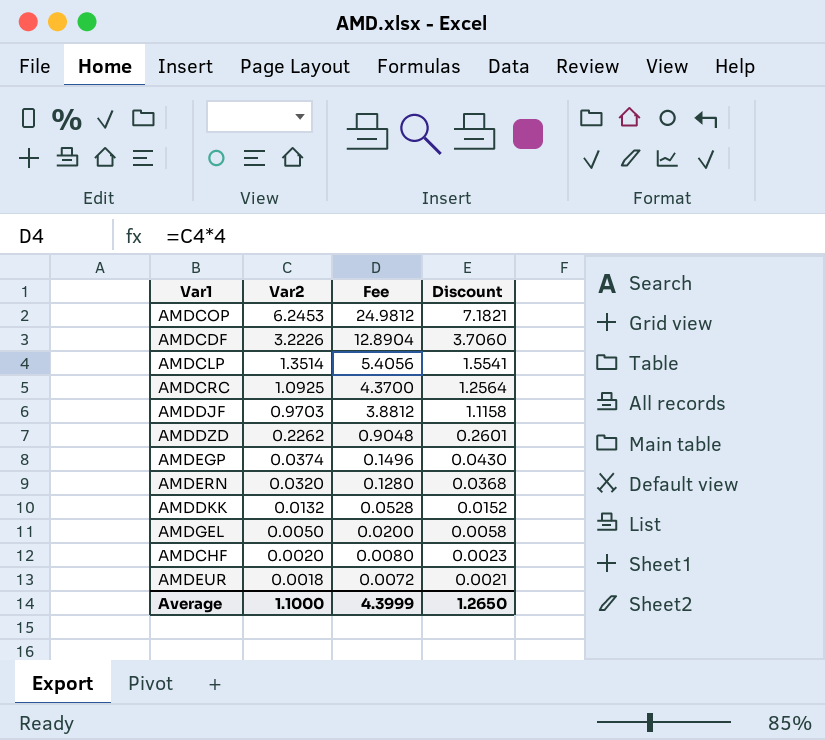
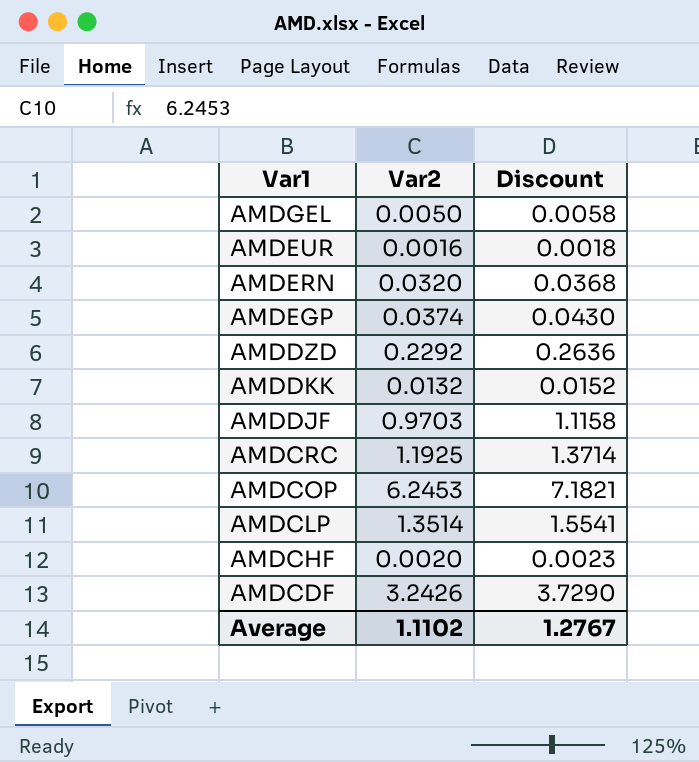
row order: Var2 descending -> Var1 descending
column Fee | formula: [Var2] * 4 -> none
AMDEUR | Var2: 0.0018 -> 0.0016
AMDEUR | Discount: 0.0021 -> 0.0018
AMDDZD | Var2: 0.2262 -> 0.2292
AMDDZD | Discount: 0.2601 -> 0.2636
AMDCRC | Var2: 1.0925 -> 1.1925
AMDCRC | Discount: 1.2564 -> 1.3714
AMDCDF | Var2: 3.2226 -> 3.2426
AMDCDF | Discount: 3.7060 -> 3.7290
Average | Var2: 1.1000 -> 1.1102
Average | Discount: 1.2650 -> 1.2767

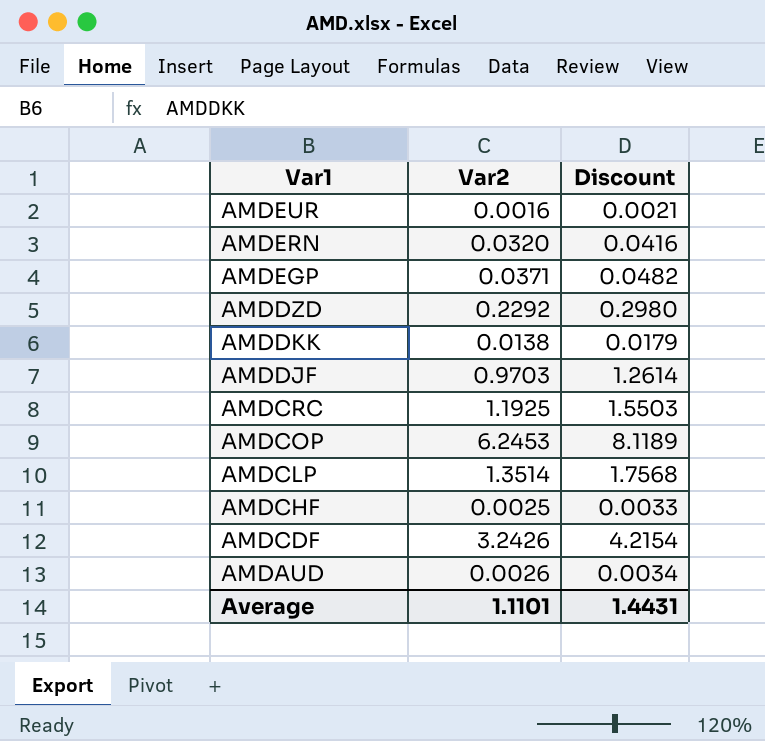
column Discount | formula: [Var2] * 1.15 -> [Var2] * 1.3
row AMDGEL: 0.0050 | 0.0058 -> none
AMDEGP | Var2: 0.0374 -> 0.0371
AMDDKK | Var2: 0.0132 -> 0.0138
AMDCHF | Var2: 0.0020 -> 0.0025
row AMDAUD: none -> 0.0026 | 0.0034
Average | Var2: 1.1102 -> 1.1101
Average | Discount: 1.2767 -> 1.4431

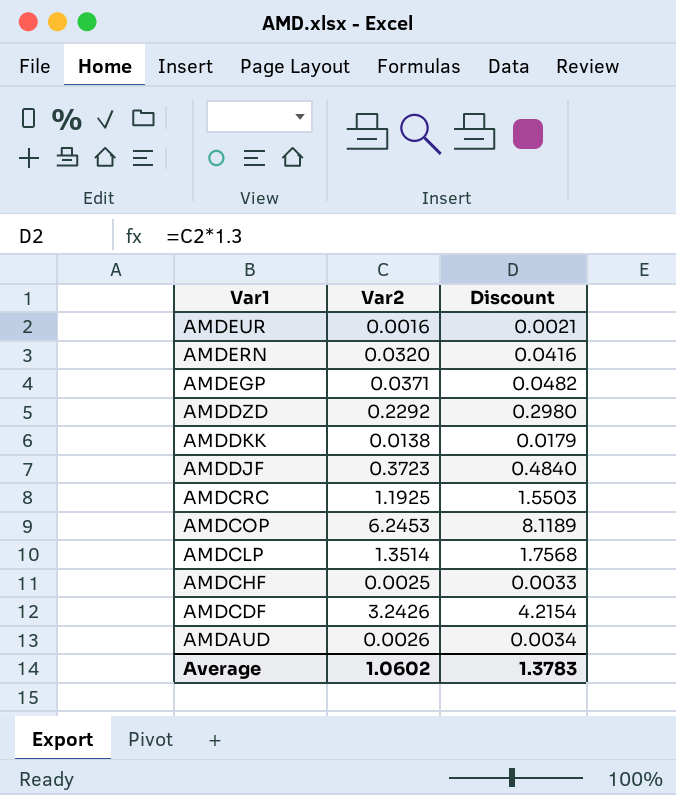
AMDDJF | Var2: 0.9703 -> 0.3723
AMDDJF | Discount: 1.2614 -> 0.4840
Average | Var2: 1.1101 -> 1.0602
Average | Discount: 1.4431 -> 1.3783

